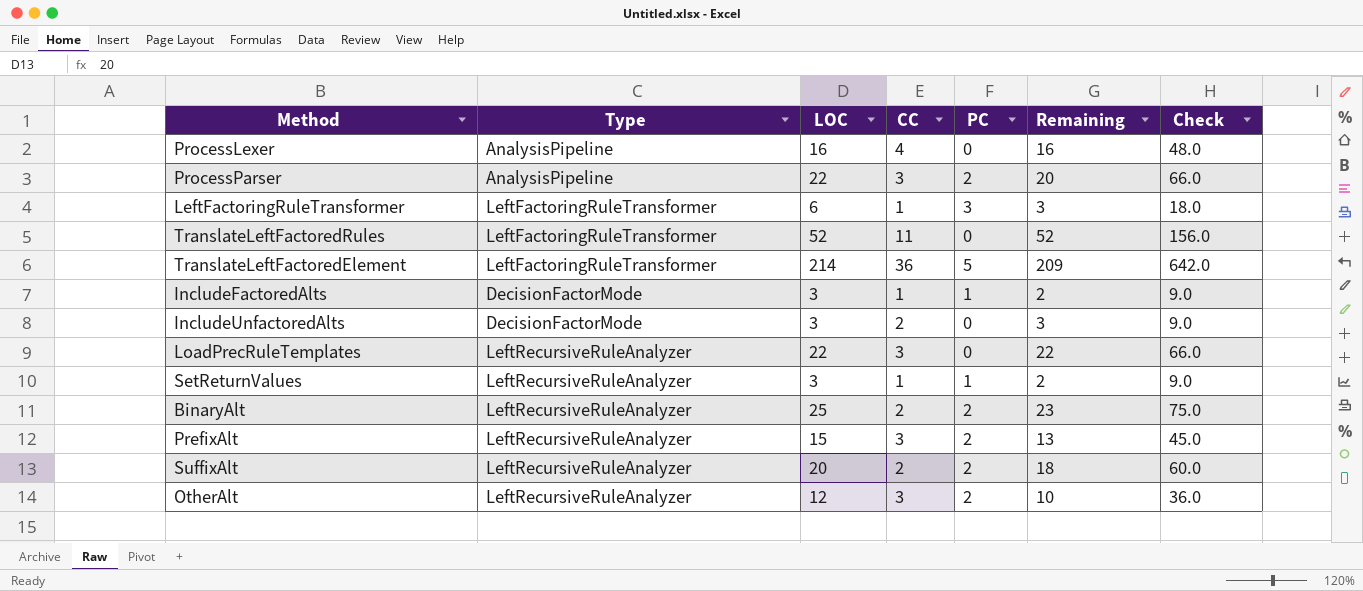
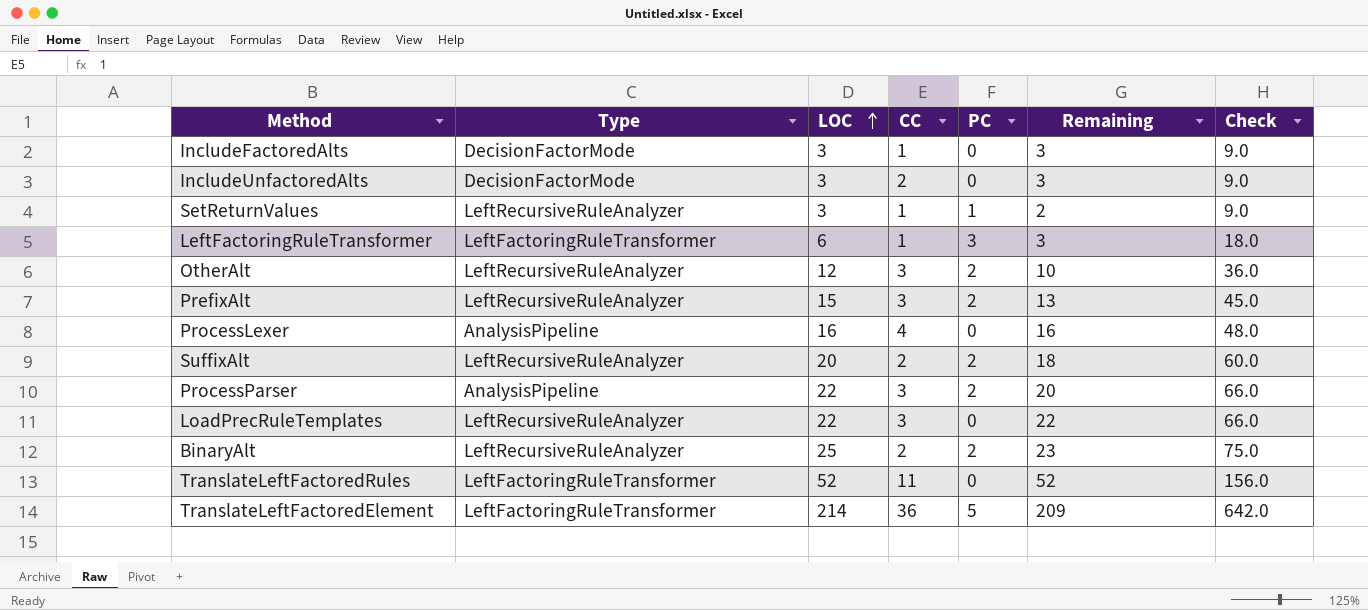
row order: none -> LOC ascending
IncludeFactoredAlts | PC: 1 -> 0
IncludeFactoredAlts | Remaining: 2 -> 3

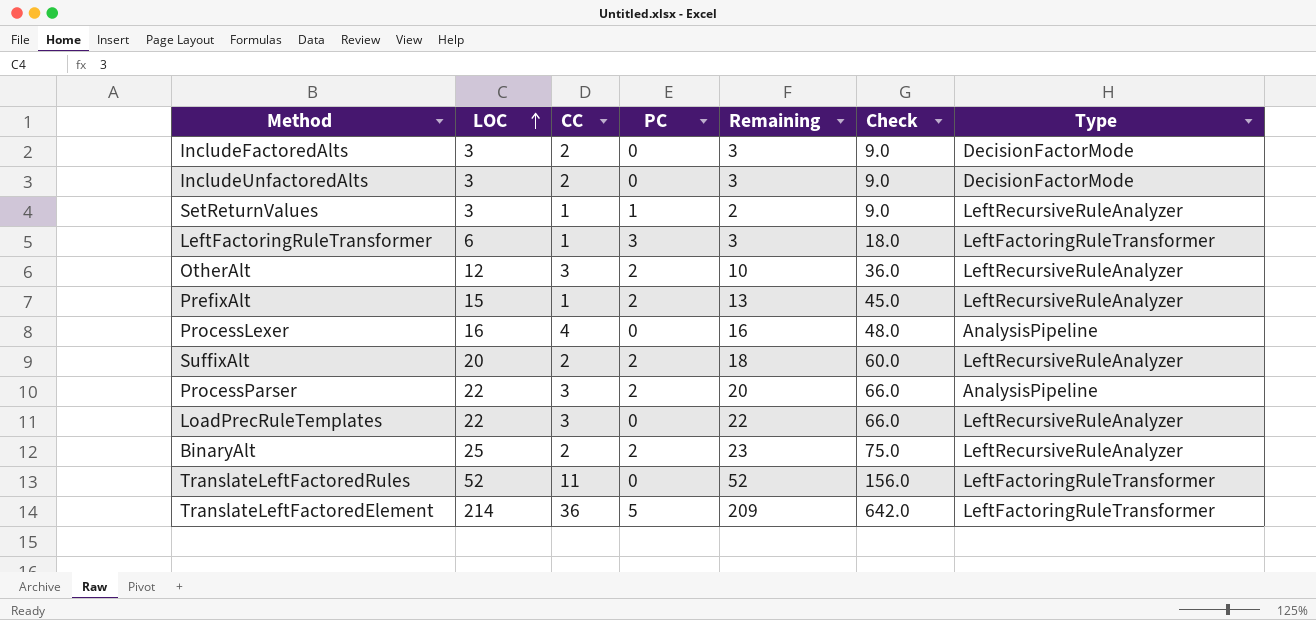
column Type | position: 2 -> 7
IncludeFactoredAlts | CC: 1 -> 2
PrefixAlt | CC: 3 -> 1

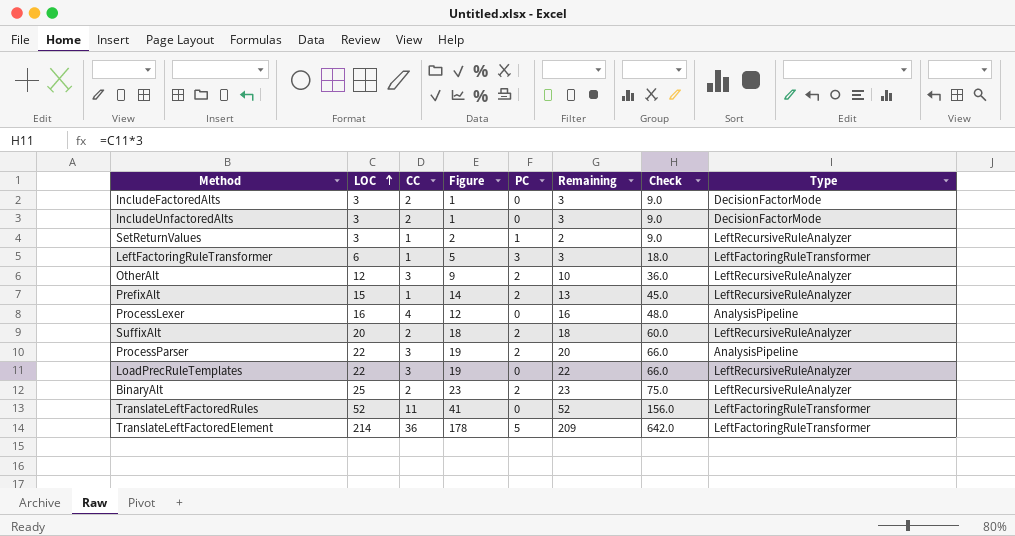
column Figure | formula: none -> [LOC] - [CC]

